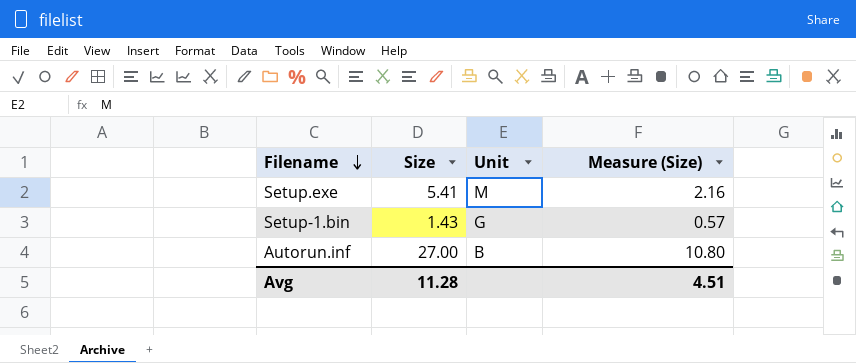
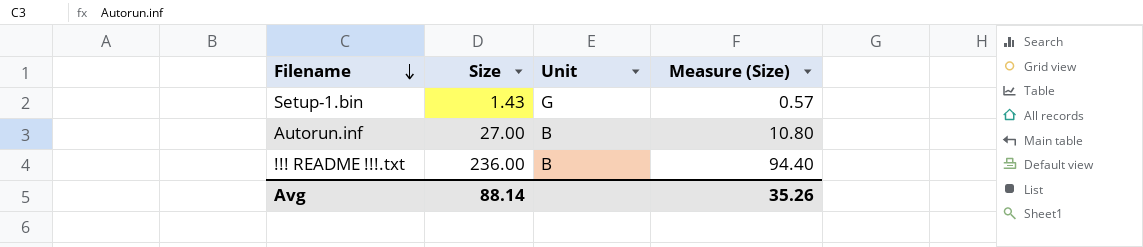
row Setup.exe: 5.41 | M | 2.16 -> none
row !!! README !!!.txt: none -> 236.00 | B | 94.40
Avg | Size: 11.28 -> 88.14
Avg | Measure (Size): 4.51 -> 35.26

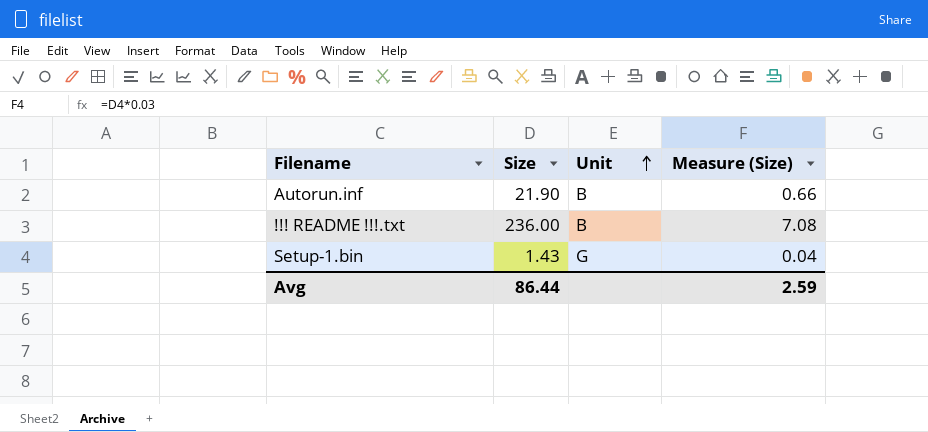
row order: Filename descending -> Unit ascending
column Measure (Size) | formula: [Size] * 0.4 -> [Size] * 0.03
Autorun.inf | Size: 27.00 -> 21.90
Avg | Size: 88.14 -> 86.44
Avg | Measure (Size): 35.26 -> 2.59

